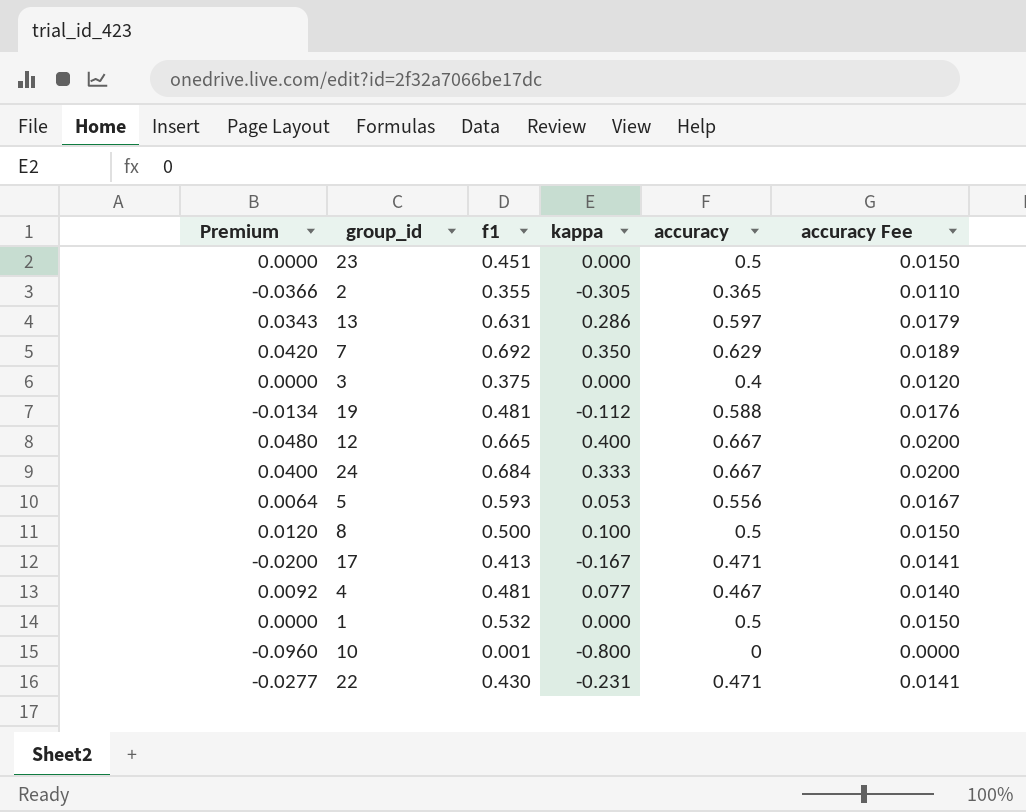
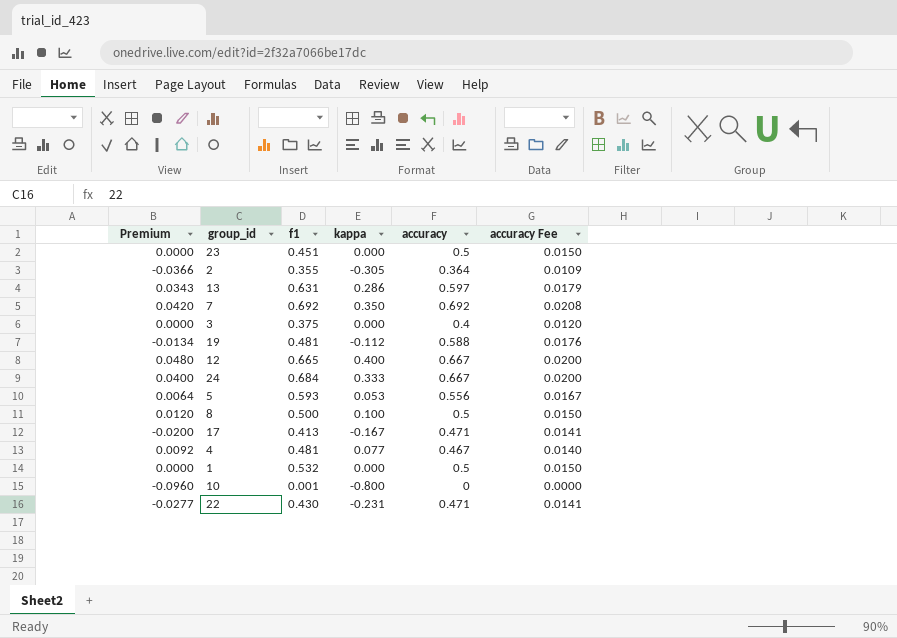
2 | accuracy: 0.365 -> 0.364
2 | accuracy Fee: 0.0110 -> 0.0109
7 | accuracy: 0.629 -> 0.692
7 | accuracy Fee: 0.0189 -> 0.0208

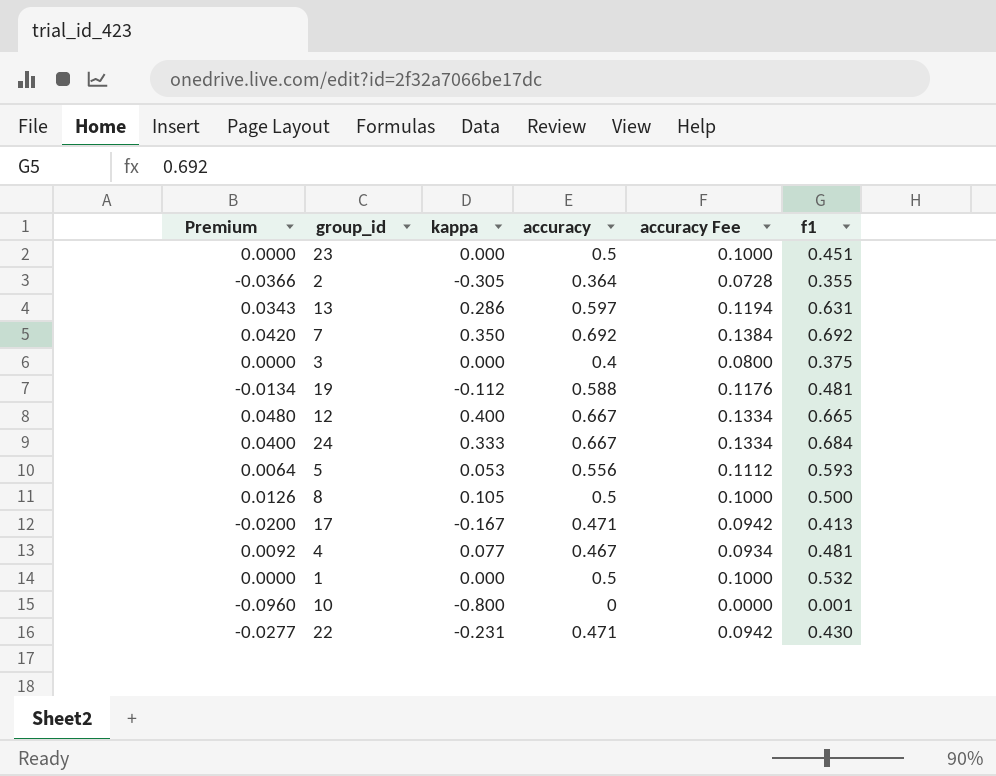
column accuracy Fee | formula: [accuracy] * 0.03 -> [accuracy] * 0.2
column f1 | position: 3 -> 6
8 | Premium: 0.0120 -> 0.0126
8 | kappa: 0.100 -> 0.105

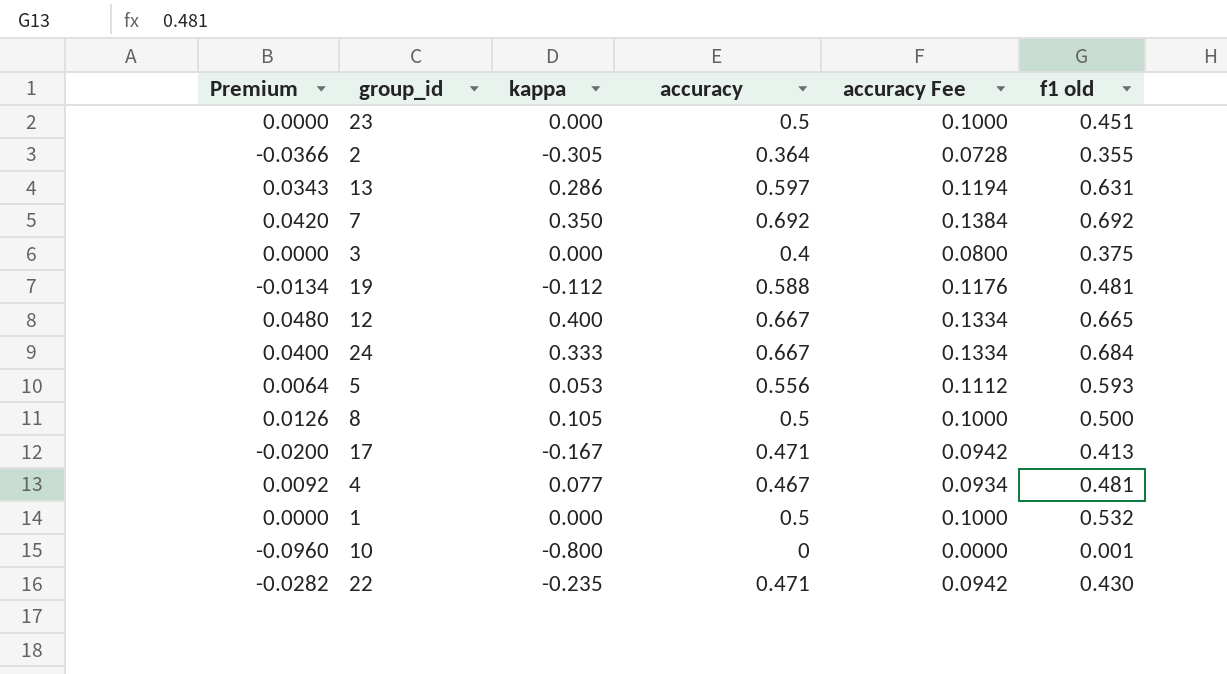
column name: f1 -> f1 old
22 | Premium: -0.0277 -> -0.0282
22 | kappa: -0.231 -> -0.235

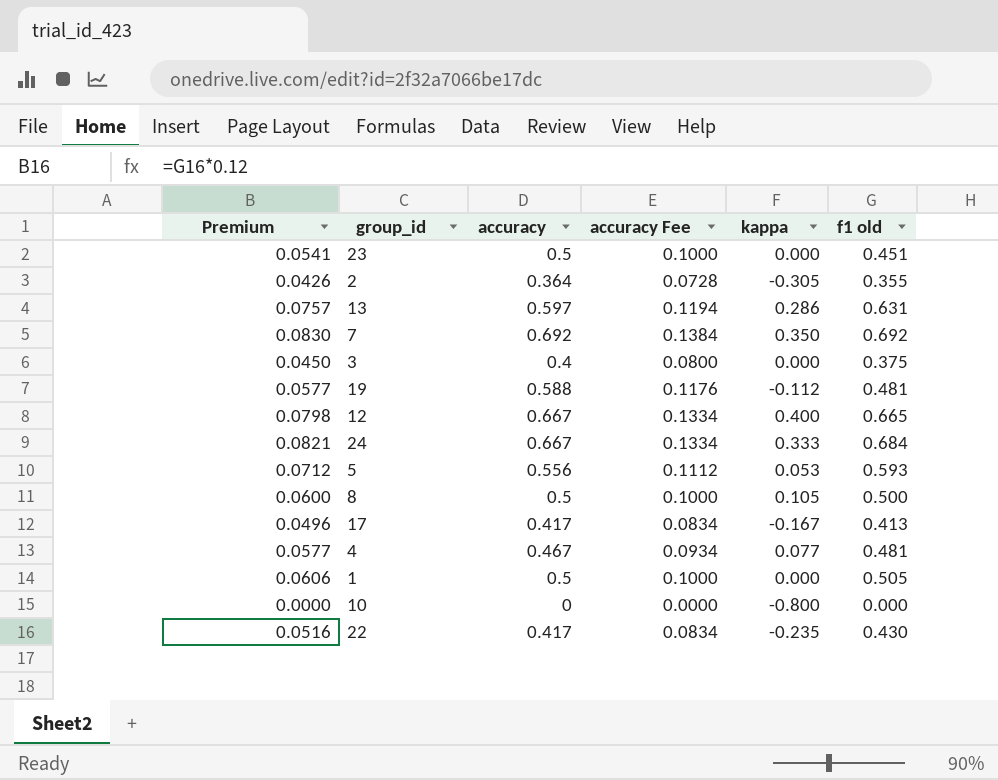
column Premium | formula: [kappa] * 0.12 -> [f1 old] * 0.12
column kappa | position: 3 -> 5
17 | accuracy: 0.471 -> 0.417
17 | accuracy Fee: 0.0942 -> 0.0834
1 | f1 old: 0.532 -> 0.505
10 | f1 old: 0.001 -> 0.000
22 | accuracy: 0.471 -> 0.417
22 | accuracy Fee: 0.0942 -> 0.0834

